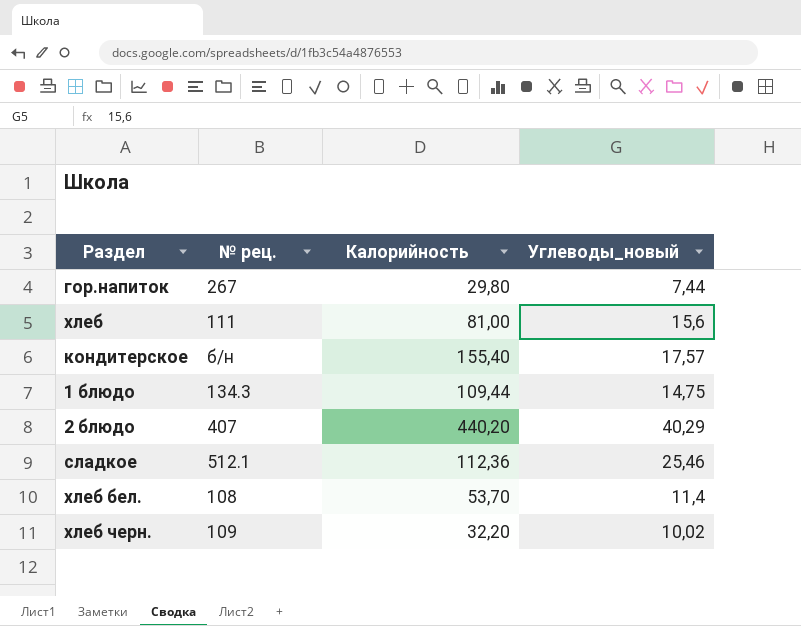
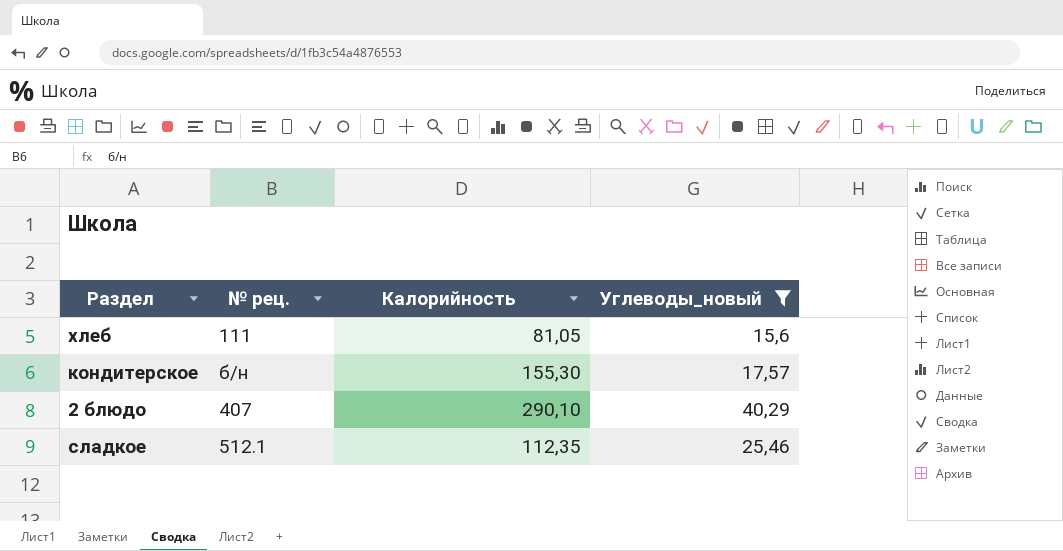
filter: none -> Углеводы_новый >= 15,6
хлеб | Калорийность: 81,00 -> 81,05
кондитерское | Калорийность: 155,40 -> 155,30
2 блюдо | Калорийность: 440,20 -> 290,10
сладкое | Калорийность: 112,36 -> 112,35

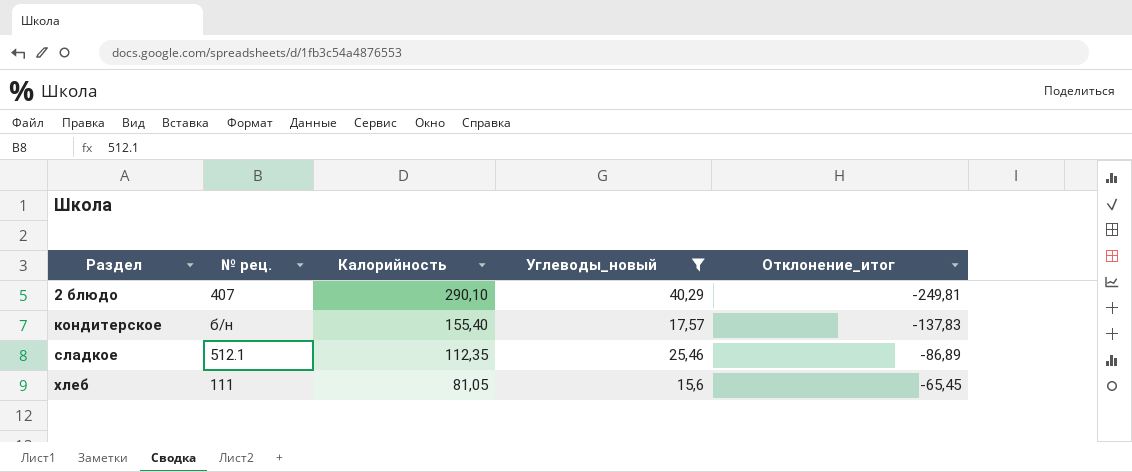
row order: none -> Раздел ascending
column Отклонение_итог | formula: none -> [Углеводы_новый] - [Калорийность]
кондитерское | Калорийность: 155,30 -> 155,40

